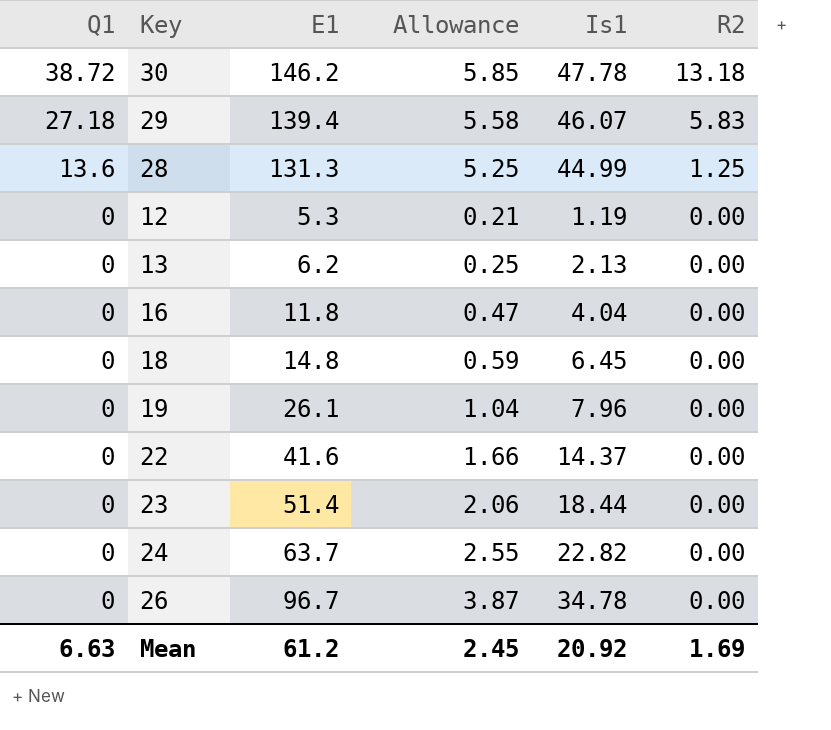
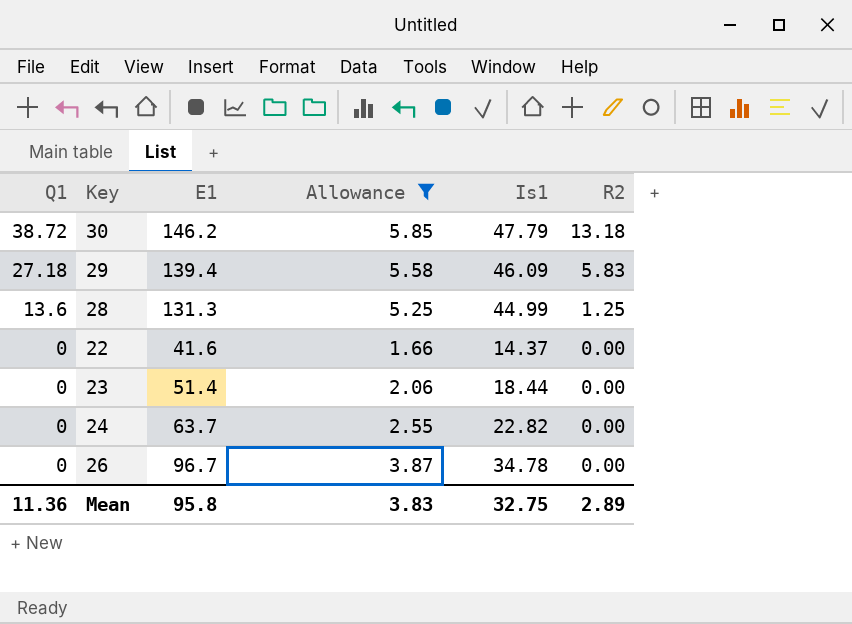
filter: none -> Allowance >= 1.66
30 | Is1: 47.78 -> 47.79
29 | Is1: 46.07 -> 46.09
Mean | Q1: 6.63 -> 11.36
Mean | E1: 61.2 -> 95.8
Mean | Allowance: 2.45 -> 3.83
Mean | Is1: 20.92 -> 32.75
Mean | R2: 1.69 -> 2.89

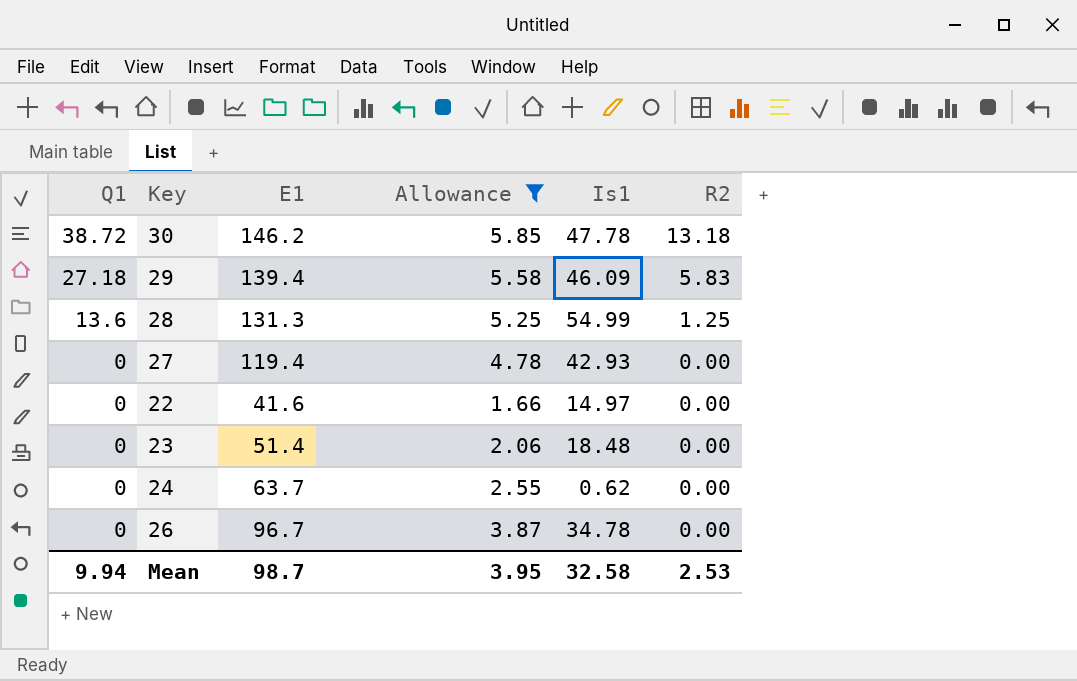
30 | Is1: 47.79 -> 47.78
28 | Is1: 44.99 -> 54.99
row 27: none -> 0 | 119.4 | 4.78 | 42.93 | 0.00
22 | Is1: 14.37 -> 14.97
23 | Is1: 18.44 -> 18.48
24 | Is1: 22.82 -> 0.62
Mean | Q1: 11.36 -> 9.94
Mean | E1: 95.8 -> 98.7
Mean | Allowance: 3.83 -> 3.95
Mean | Is1: 32.75 -> 32.58
Mean | R2: 2.89 -> 2.53

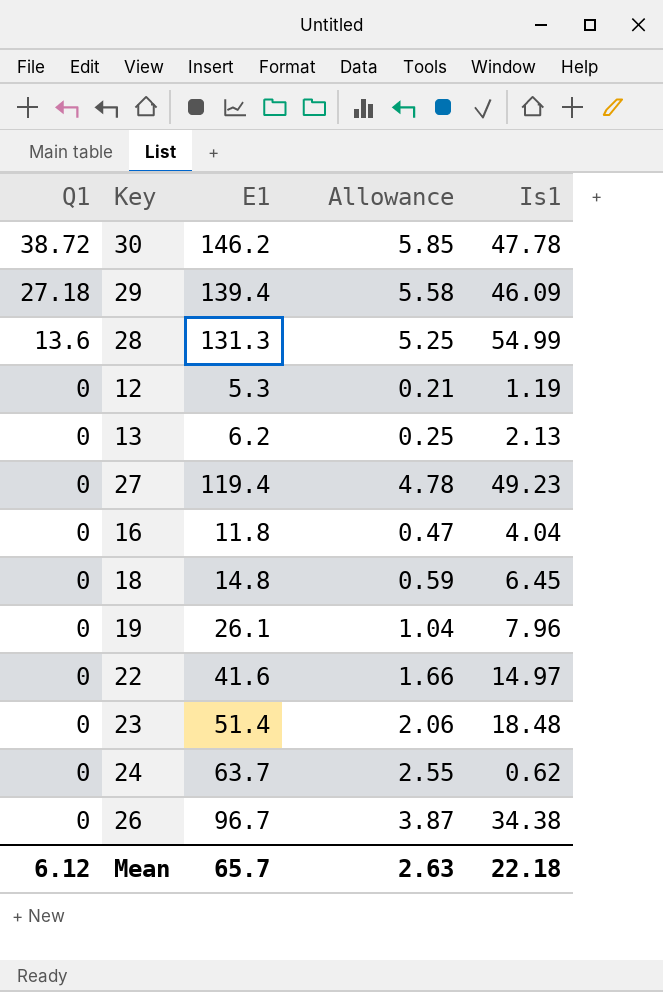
filter: Allowance >= 1.66 -> none
column R2 | position: 6 -> none
27 | Is1: 42.93 -> 49.23
26 | Is1: 34.78 -> 34.38
Mean | Q1: 9.94 -> 6.12
Mean | E1: 98.7 -> 65.7
Mean | Allowance: 3.95 -> 2.63
Mean | Is1: 32.58 -> 22.18

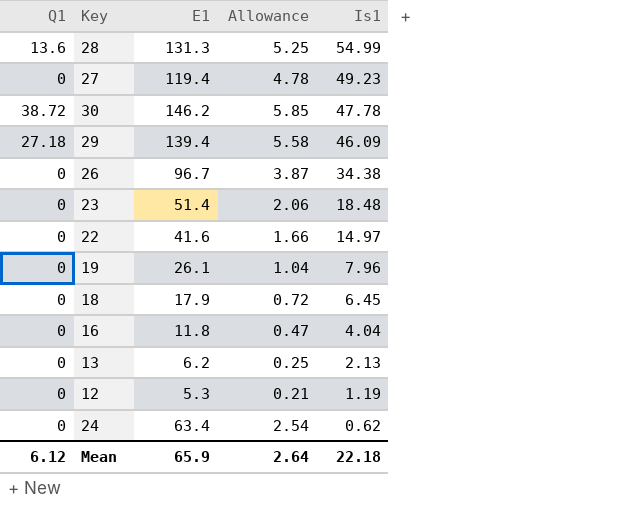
row order: Q1 descending -> Is1 descending
18 | E1: 14.8 -> 17.9
18 | Allowance: 0.59 -> 0.72
24 | E1: 63.7 -> 63.4
24 | Allowance: 2.55 -> 2.54
Mean | E1: 65.7 -> 65.9
Mean | Allowance: 2.63 -> 2.64

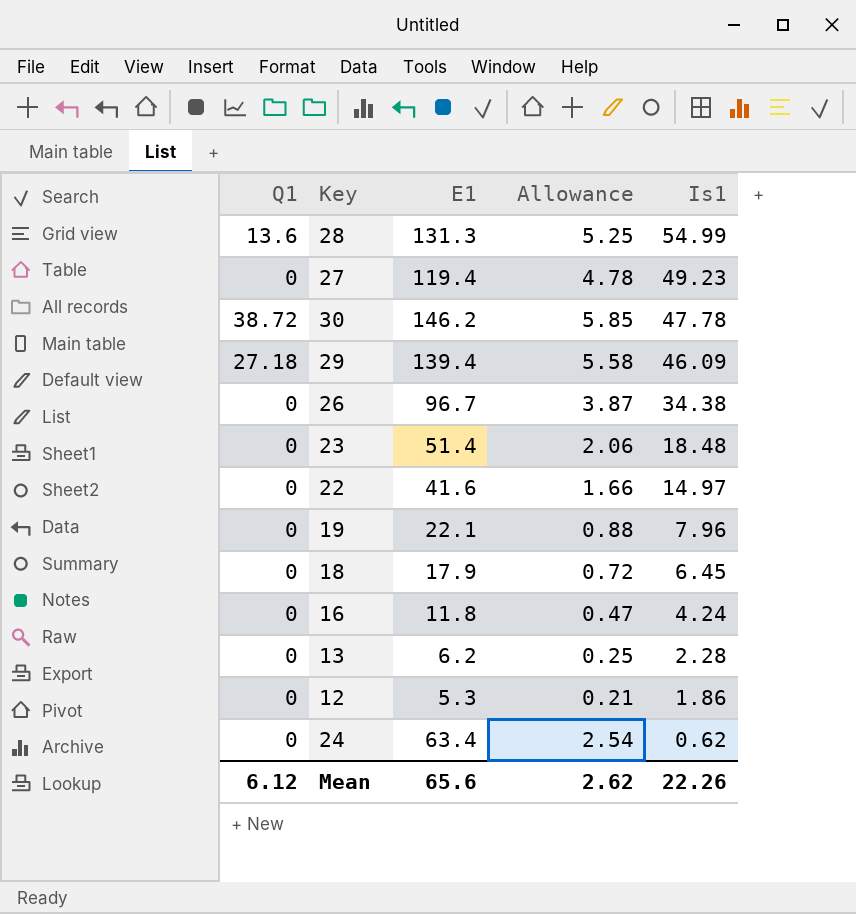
19 | E1: 26.1 -> 22.1
19 | Allowance: 1.04 -> 0.88
16 | Is1: 4.04 -> 4.24
13 | Is1: 2.13 -> 2.28
12 | Is1: 1.19 -> 1.86
Mean | E1: 65.9 -> 65.6
Mean | Allowance: 2.64 -> 2.62
Mean | Is1: 22.18 -> 22.26

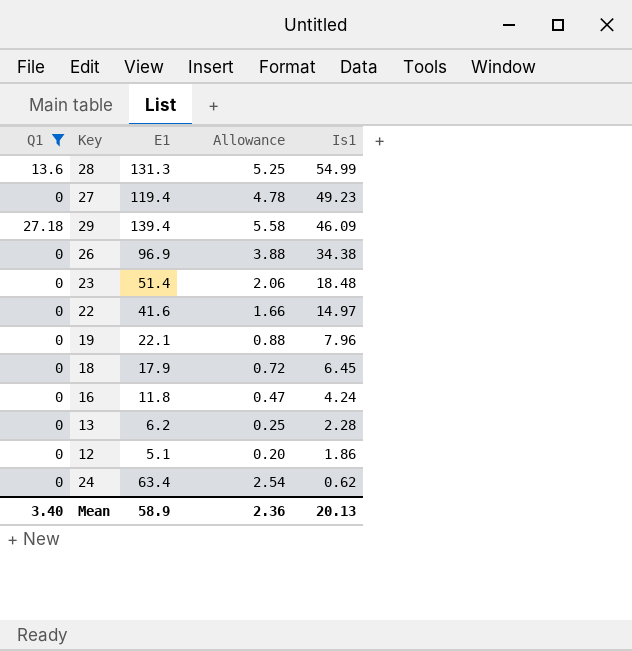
filter: none -> Q1 != 38.72
26 | E1: 96.7 -> 96.9
26 | Allowance: 3.87 -> 3.88
12 | E1: 5.3 -> 5.1
12 | Allowance: 0.21 -> 0.20
Mean | Q1: 6.12 -> 3.40
Mean | E1: 65.6 -> 58.9
Mean | Allowance: 2.62 -> 2.36
Mean | Is1: 22.26 -> 20.13

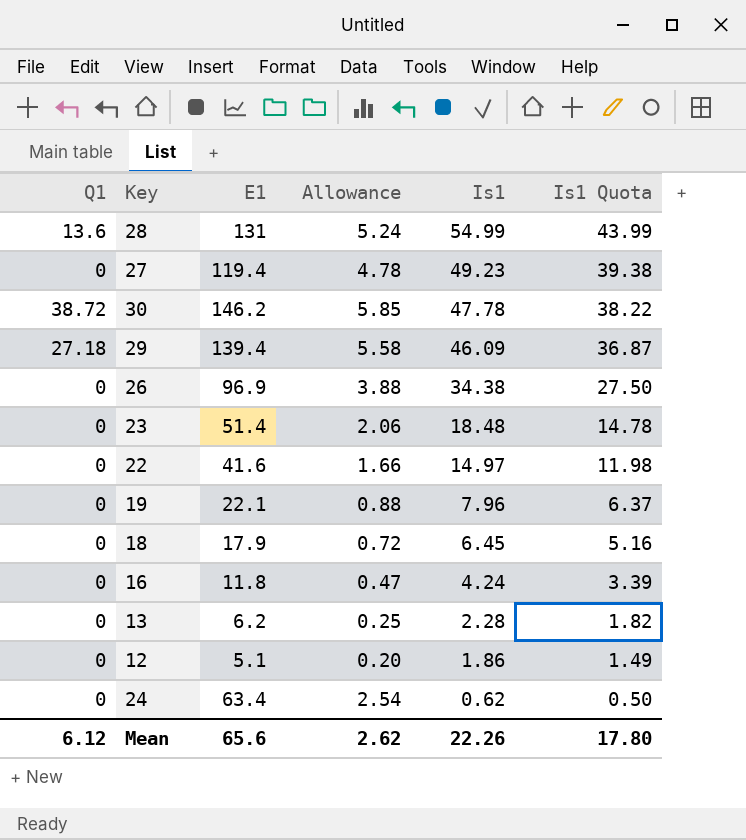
filter: Q1 != 38.72 -> none
column Is1 Quota | formula: none -> [Is1] * 0.8
28 | E1: 131.3 -> 131
28 | Allowance: 5.25 -> 5.24
Mean | Q1: 3.40 -> 6.12
Mean | E1: 58.9 -> 65.6
Mean | Allowance: 2.36 -> 2.62
Mean | Is1: 20.13 -> 22.26

